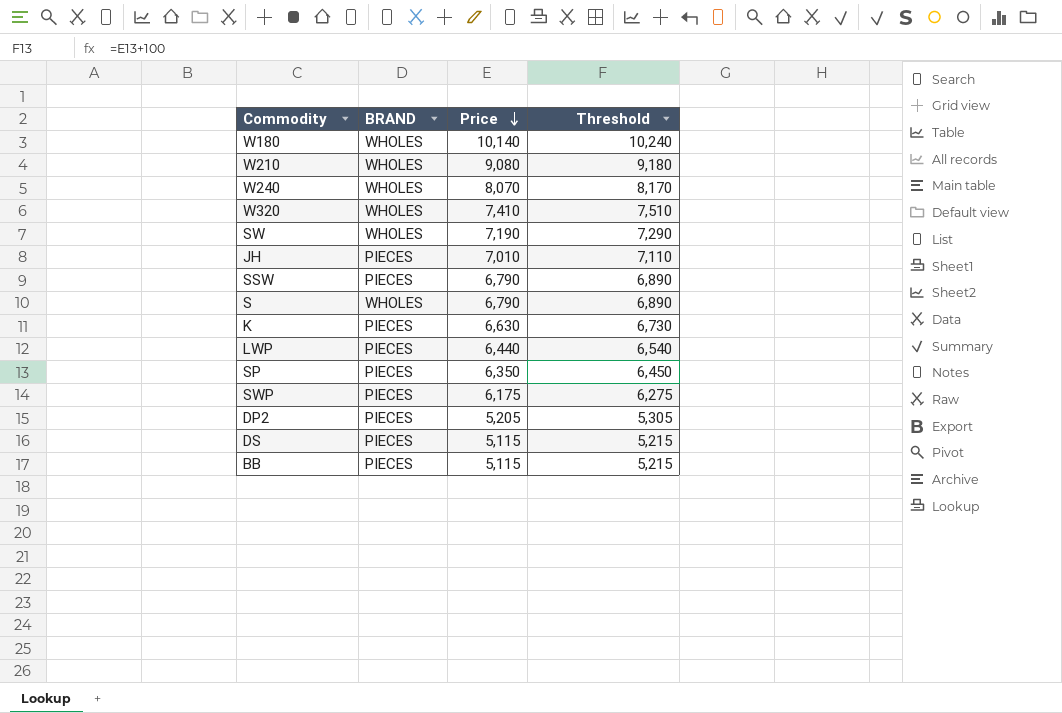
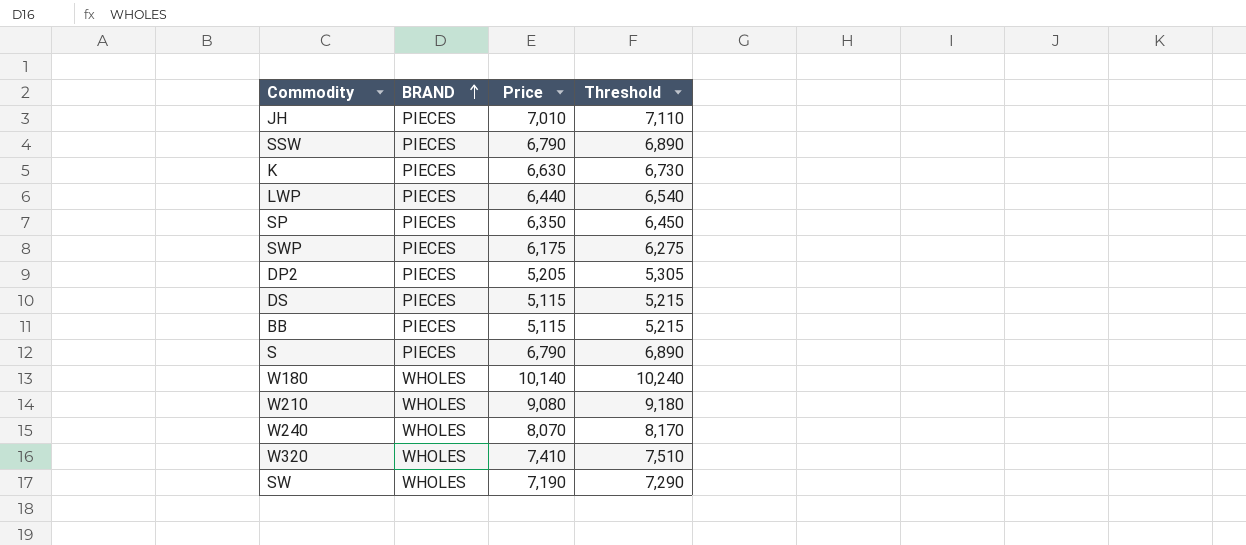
row order: Price descending -> BRAND ascending
S | BRAND: WHOLES -> PIECES

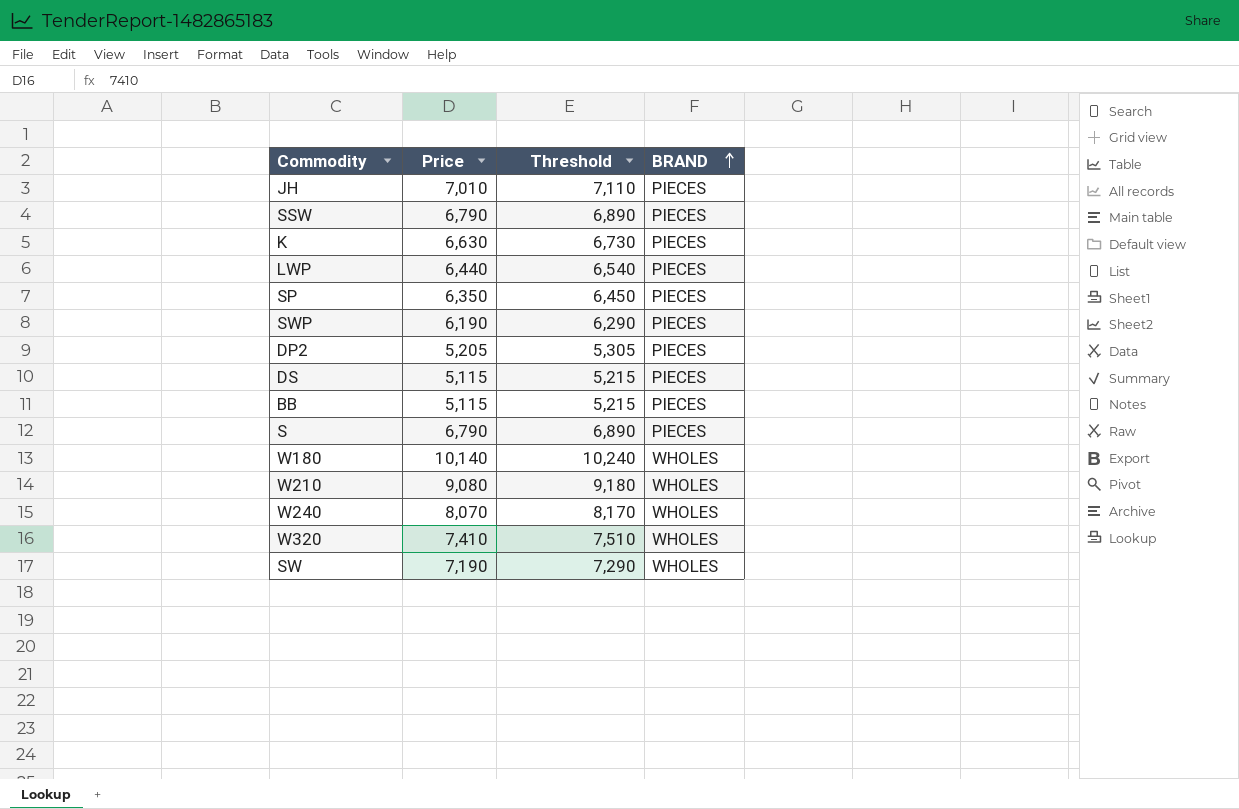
column BRAND | position: 2 -> 4
SWP | Price: 6,175 -> 6,190
SWP | Threshold: 6,275 -> 6,290

